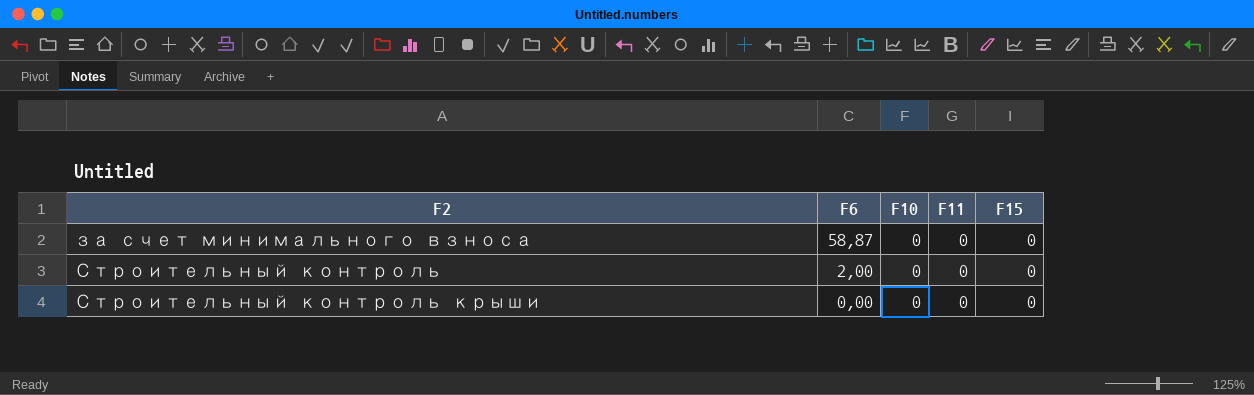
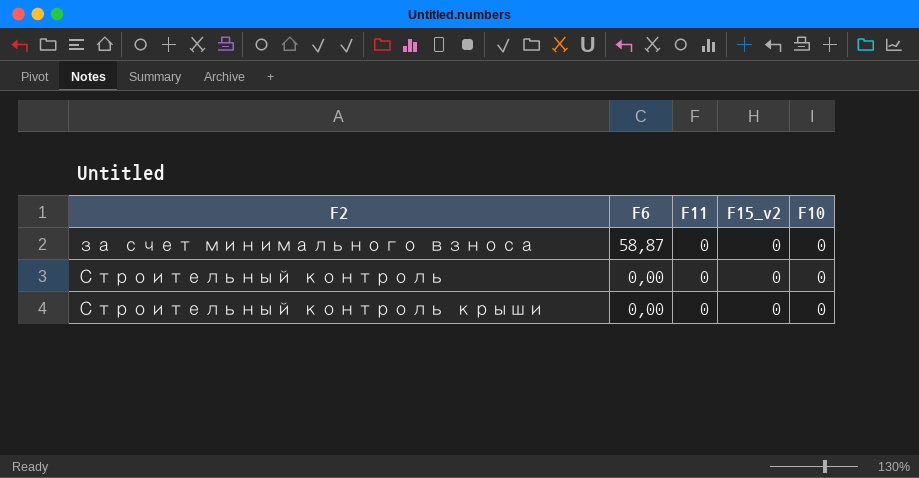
column name: F15 -> F15_v2
column F10 | position: 3 -> 5
Строительный контроль | F6: 2,00 -> 0,00

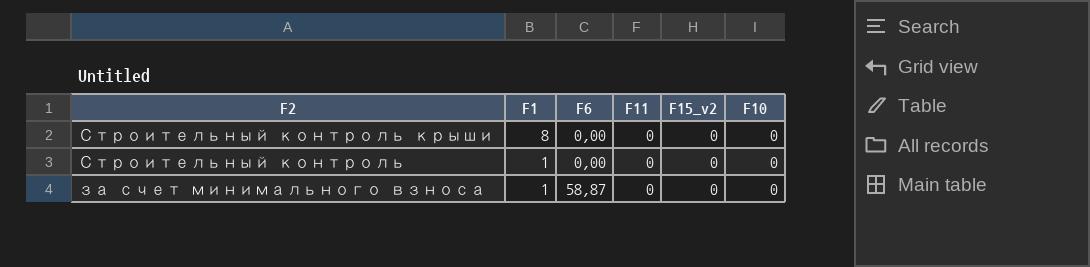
row order: F2 ascending -> F2 descending
column F1 | position: none -> 2

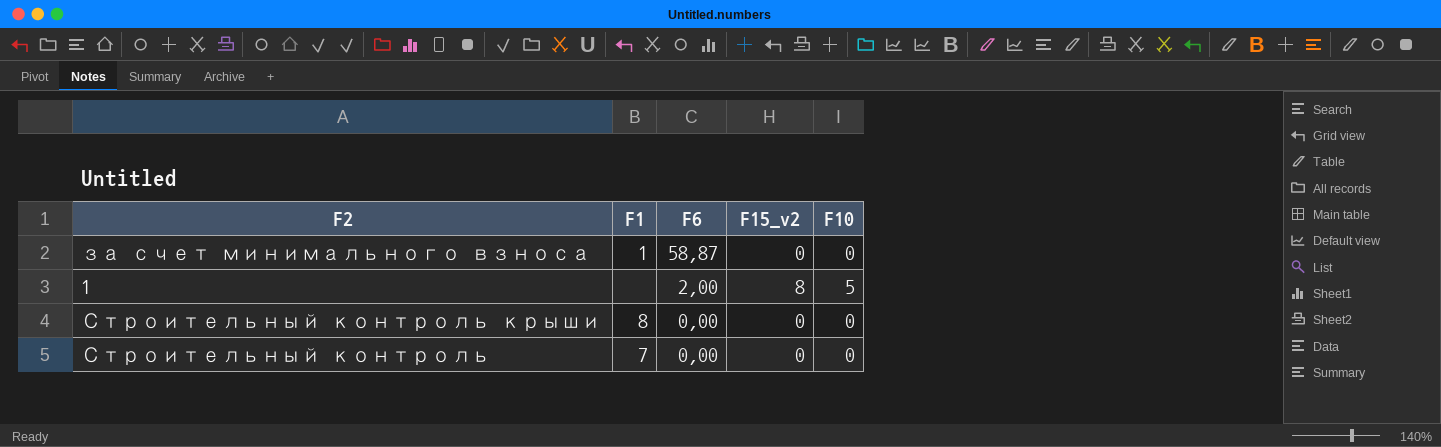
row order: F2 descending -> F6 descending
column F11 | position: 4 -> none
row 1: none -> none | 2,00 | 8 | 5
Строительный контроль | F1: 1 -> 7

